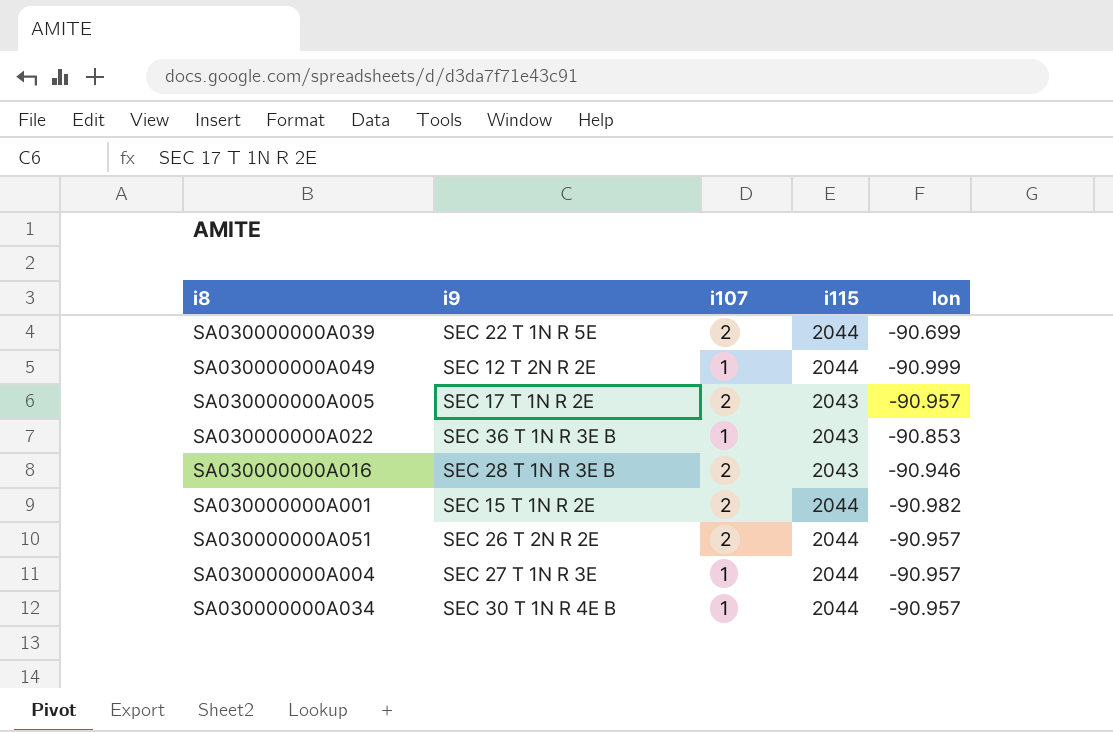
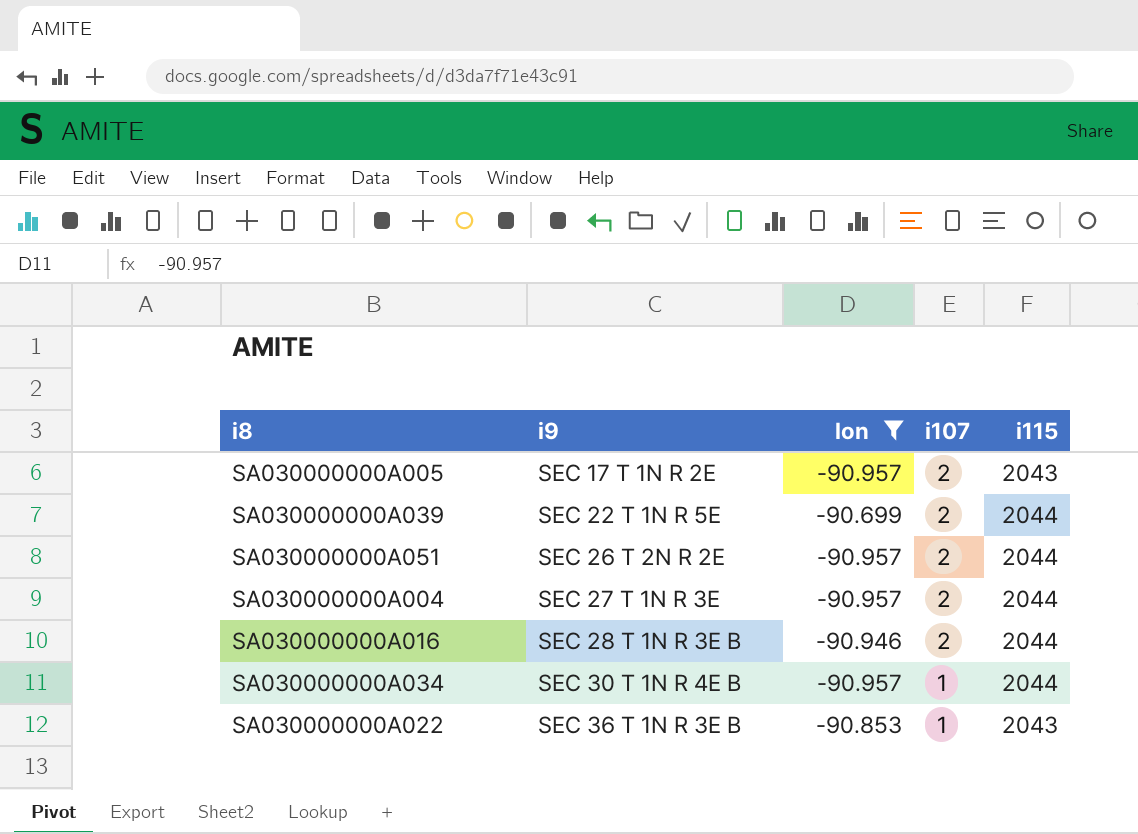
filter: none -> lon >= -90.957
row order: none -> i9 ascending
column lon | position: 5 -> 3
SA030000000A004 | i107: 1 -> 2
SA030000000A016 | i115: 2043 -> 2044

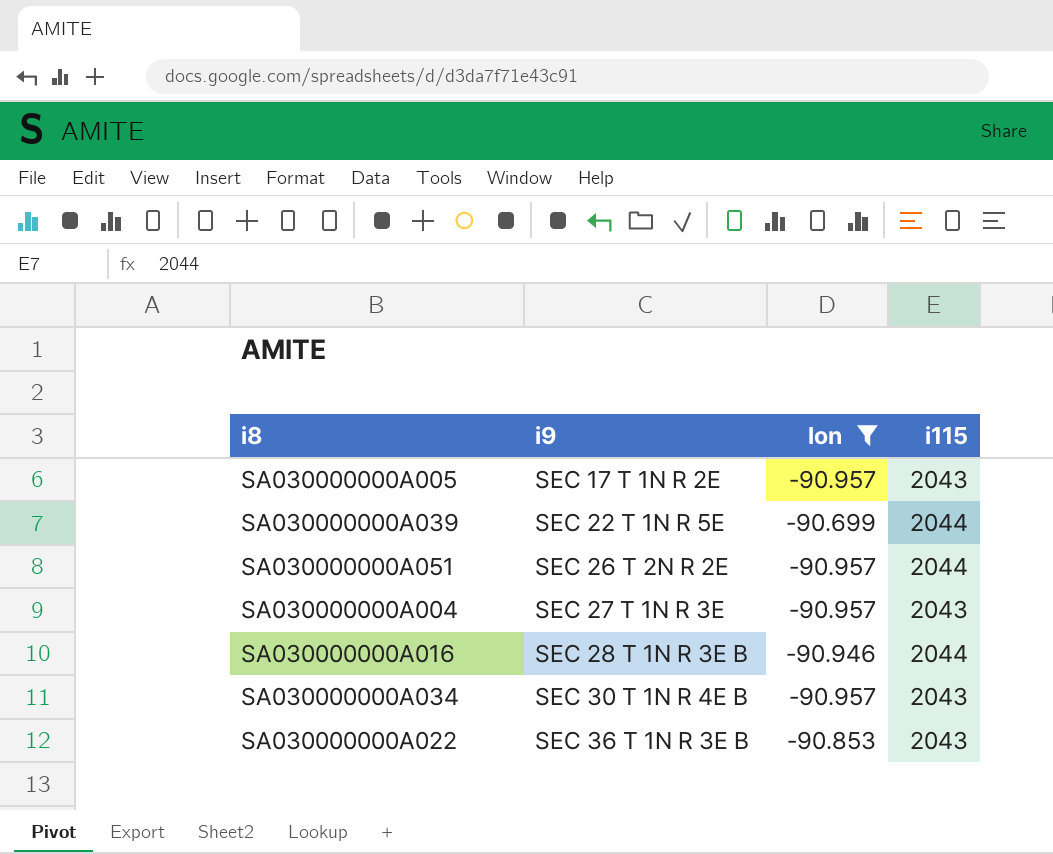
column i107 | position: 4 -> none
SA030000000A004 | i115: 2044 -> 2043
SA030000000A034 | i115: 2044 -> 2043

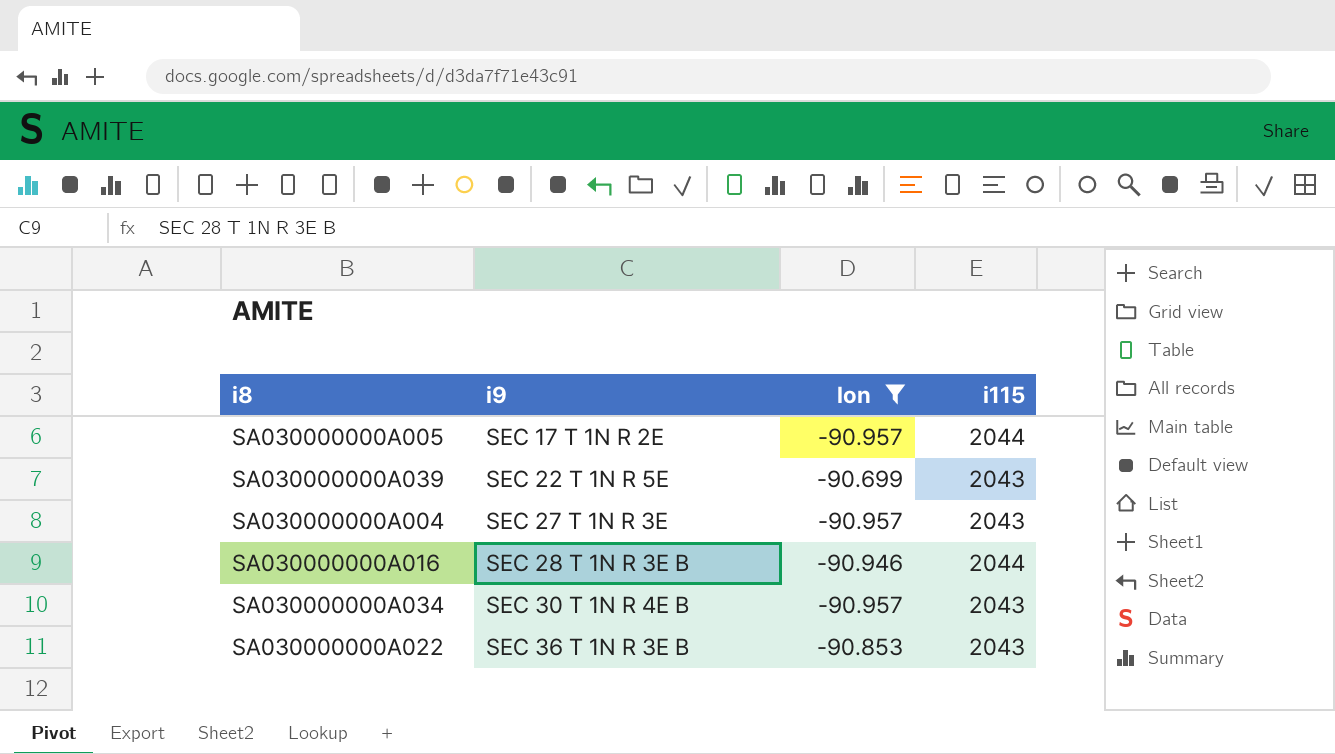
row SA030000000A051: SEC 26 T 2N R 2E | -90.957 | 2044 -> none
SA030000000A005 | i115: 2043 -> 2044
SA030000000A039 | i115: 2044 -> 2043

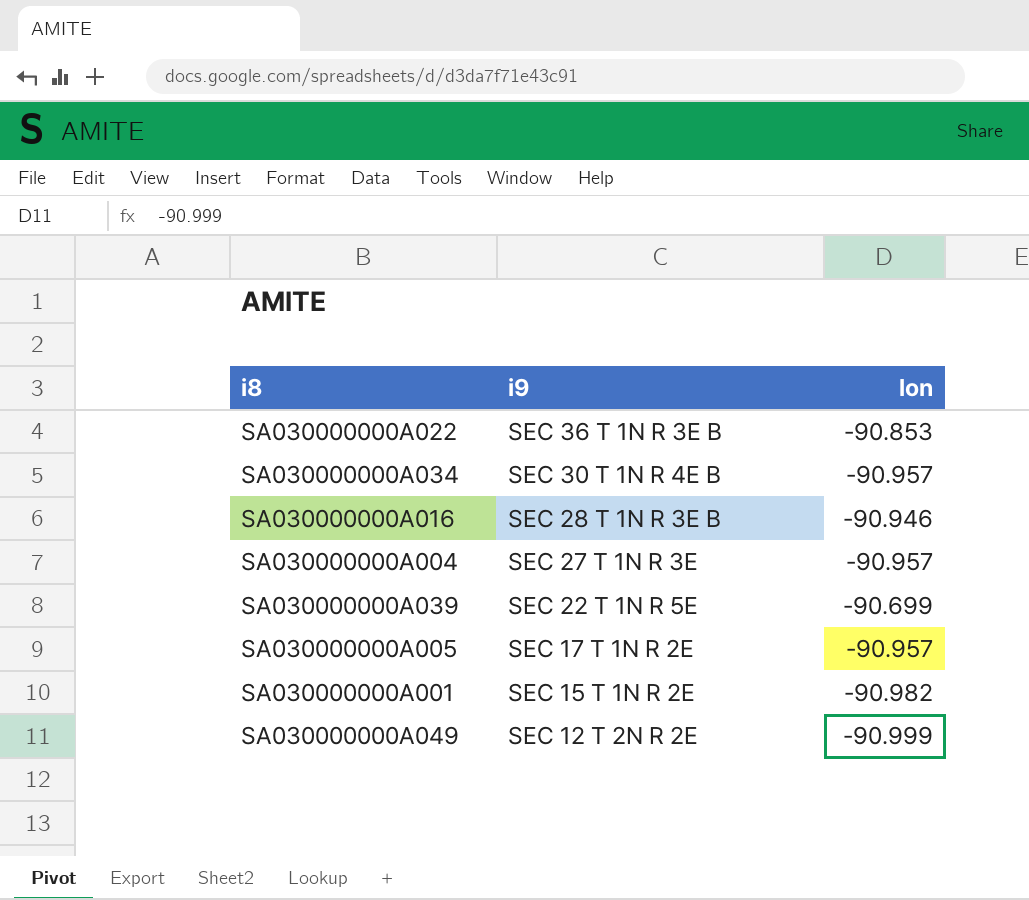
filter: lon >= -90.957 -> none
row order: i9 ascending -> i9 descending
column i115 | position: 4 -> none

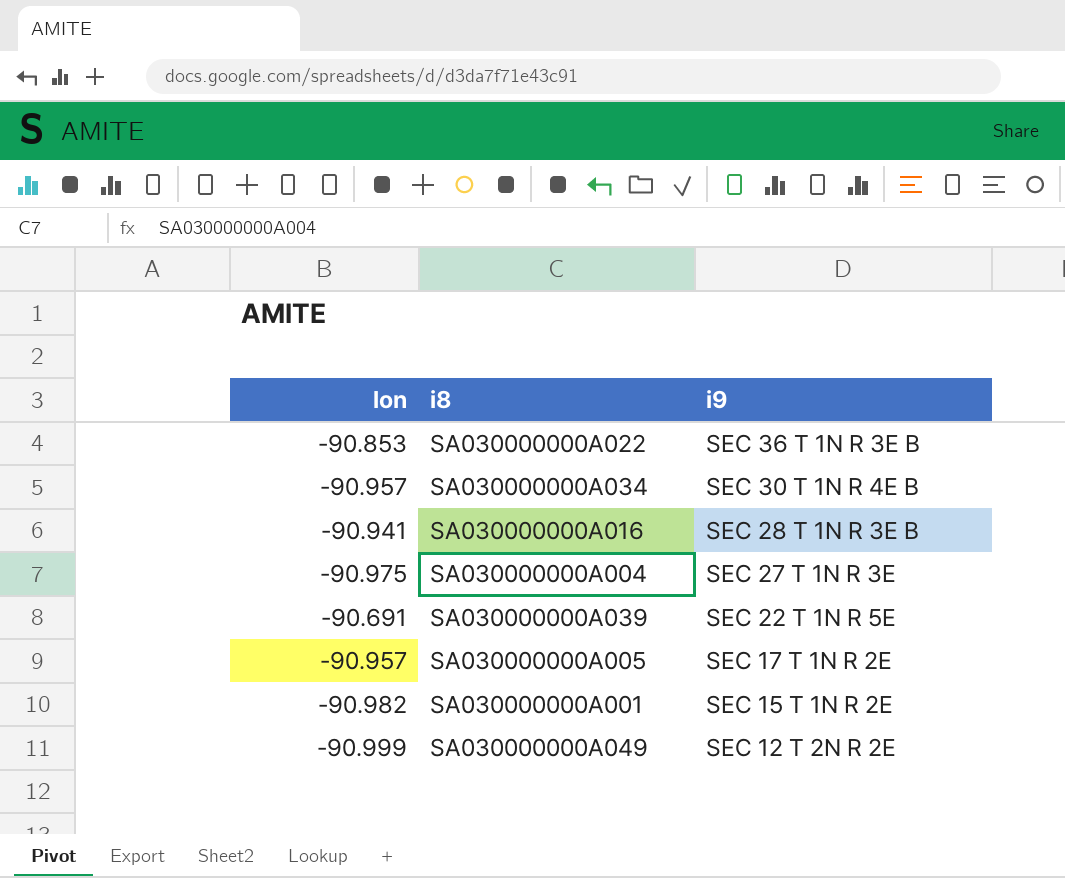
column lon | position: 3 -> 1
SA030000000A016 | lon: -90.946 -> -90.941
SA030000000A004 | lon: -90.957 -> -90.975
SA030000000A039 | lon: -90.699 -> -90.691

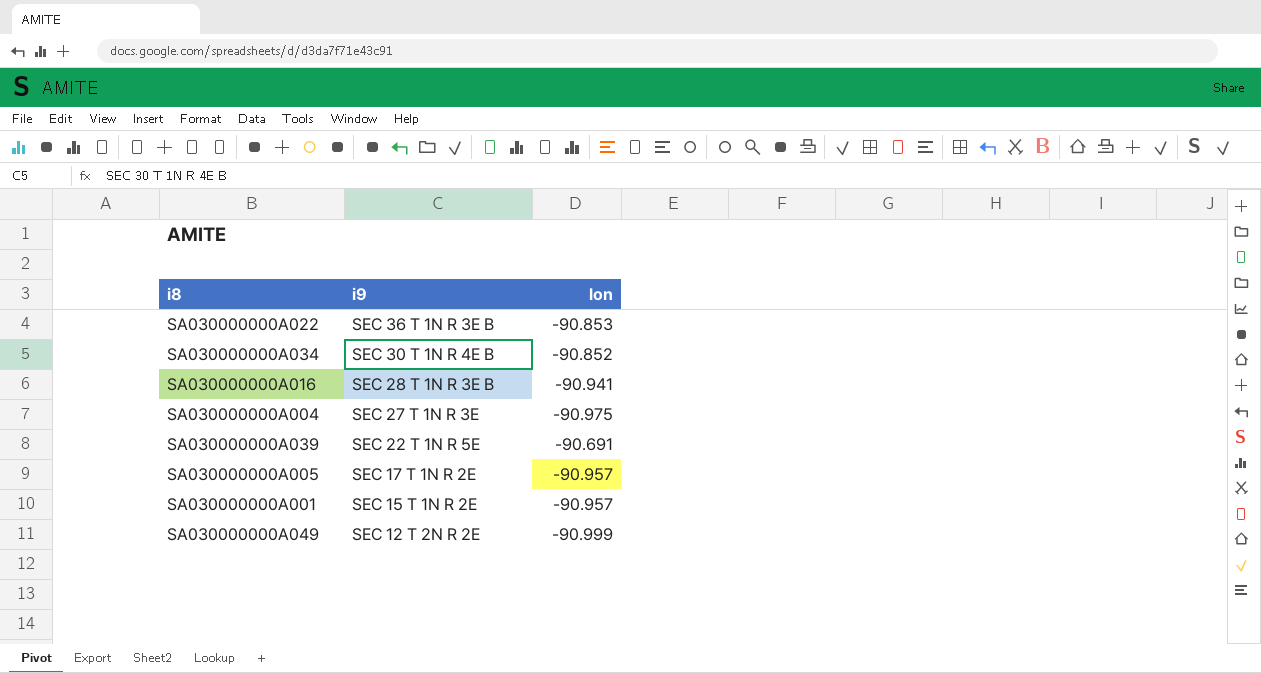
column lon | position: 1 -> 3
SA030000000A034 | lon: -90.957 -> -90.852
SA030000000A001 | lon: -90.982 -> -90.957

